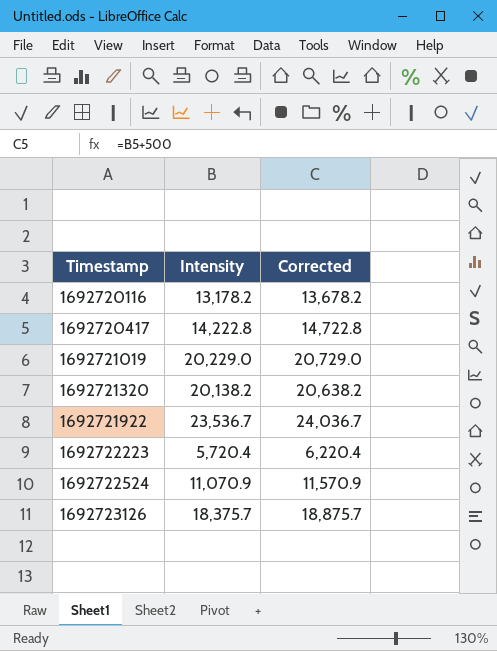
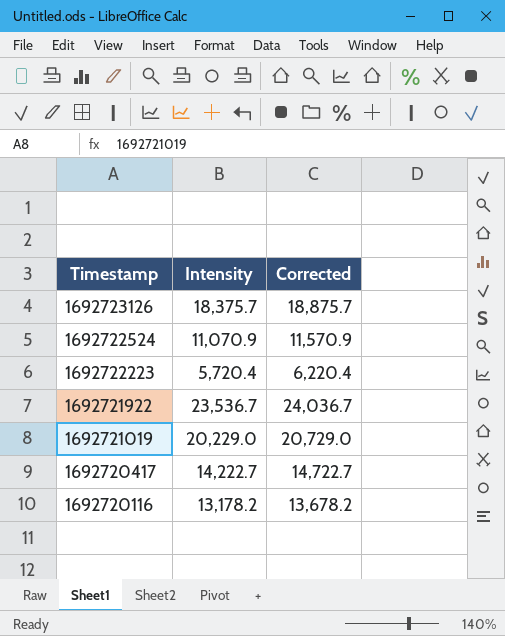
row order: Timestamp ascending -> Timestamp descending
row 1692721320: 20,138.2 | 20,638.2 -> none
1692720417 | Intensity: 14,222.8 -> 14,222.7
1692720417 | Corrected: 14,722.8 -> 14,722.7

